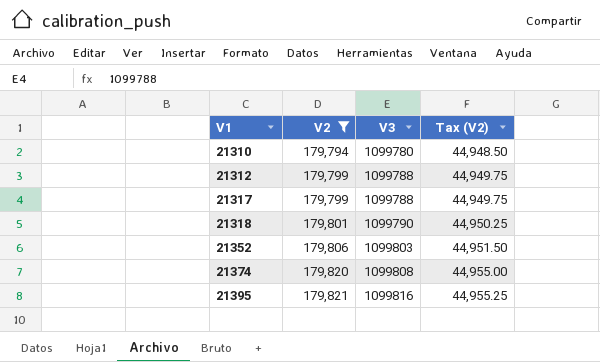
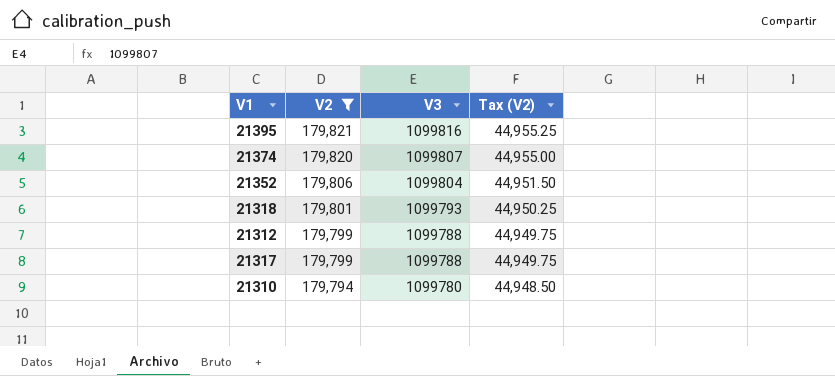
row order: V1 ascending -> V2 descending
21374 | V3: 1099808 -> 1099807
21352 | V3: 1099803 -> 1099804
21318 | V3: 1099790 -> 1099793

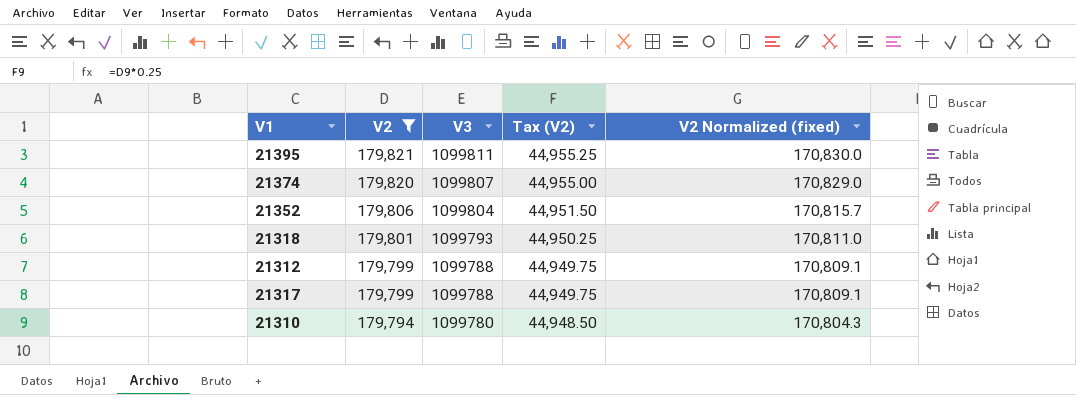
column V2 Normalized (fixed) | formula: none -> [V2] * 0.95
21395 | V3: 1099816 -> 1099811

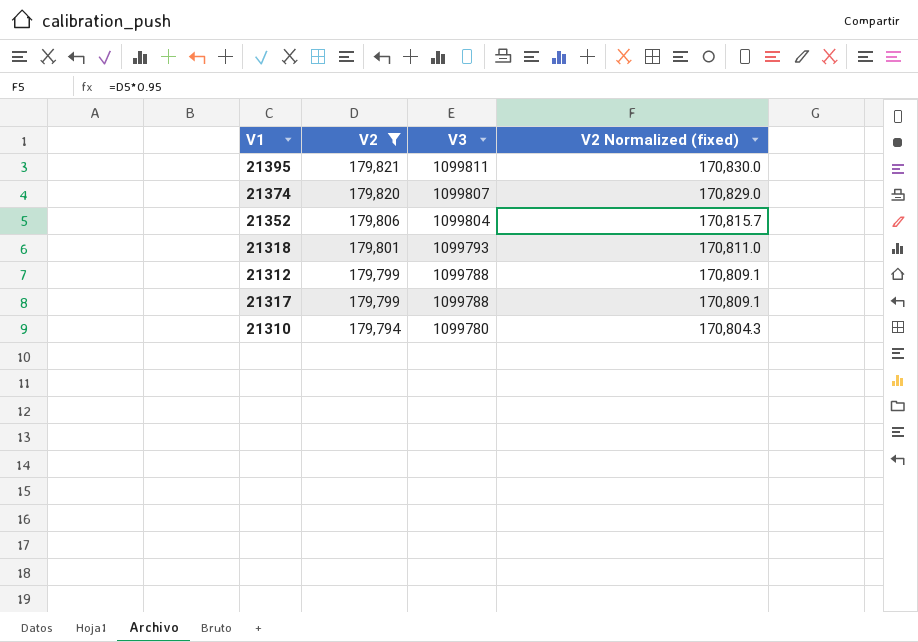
column Tax (V2) | formula: [V2] * 0.25 -> none

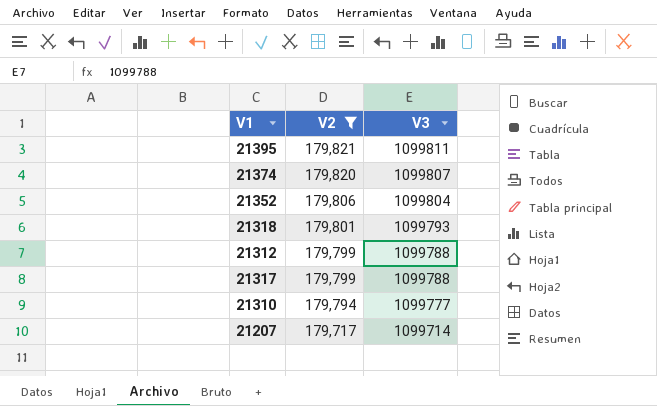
column V2 Normalized (fixed) | formula: [V2] * 0.95 -> none
21310 | V3: 1099780 -> 1099777
row 21207: none -> 179,717 | 1099714

